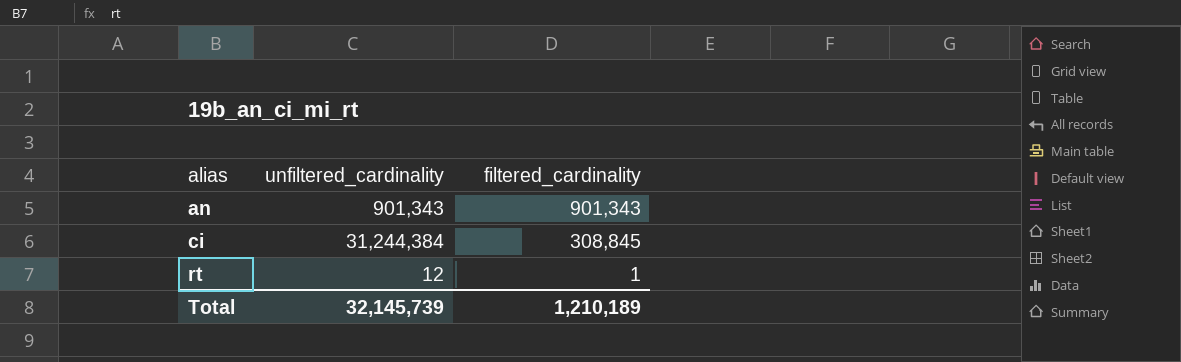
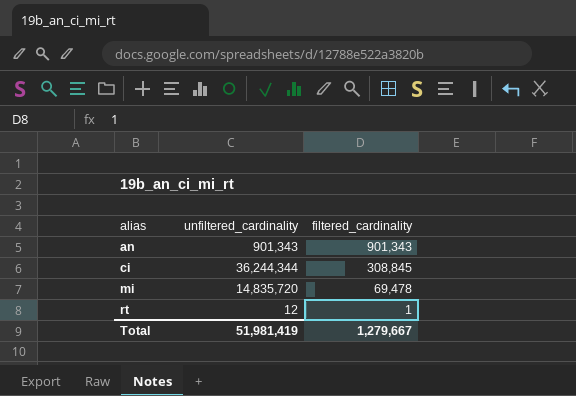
ci | unfiltered_cardinality: 31,244,384 -> 36,244,344
row mi: none -> 14,835,720 | 69,478
Total | unfiltered_cardinality: 32,145,739 -> 51,981,419
Total | filtered_cardinality: 1,210,189 -> 1,279,667

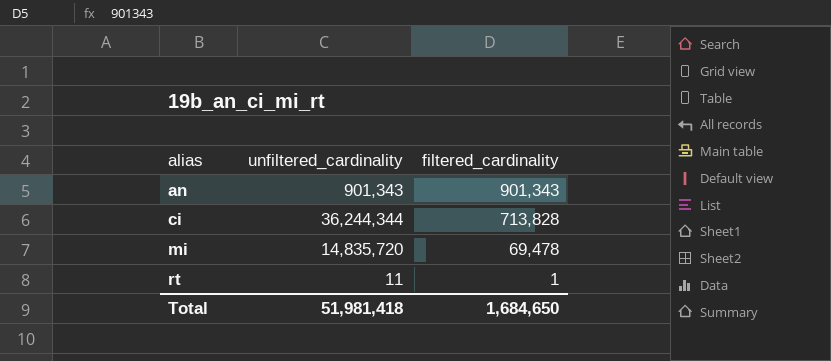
ci | filtered_cardinality: 308,845 -> 713,828
rt | unfiltered_cardinality: 12 -> 11
Total | unfiltered_cardinality: 51,981,419 -> 51,981,418
Total | filtered_cardinality: 1,279,667 -> 1,684,650

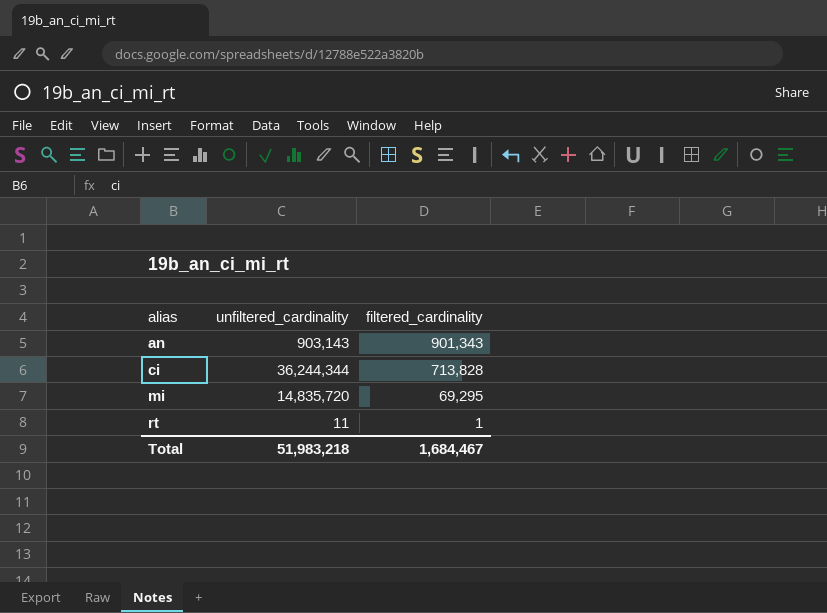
an | unfiltered_cardinality: 901,343 -> 903,143
mi | filtered_cardinality: 69,478 -> 69,295
Total | unfiltered_cardinality: 51,981,418 -> 51,983,218
Total | filtered_cardinality: 1,684,650 -> 1,684,467

